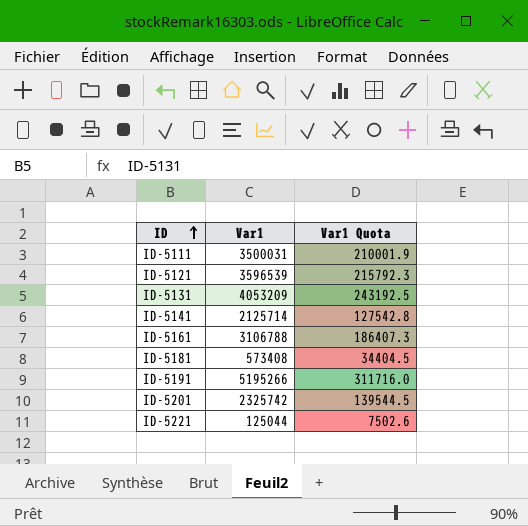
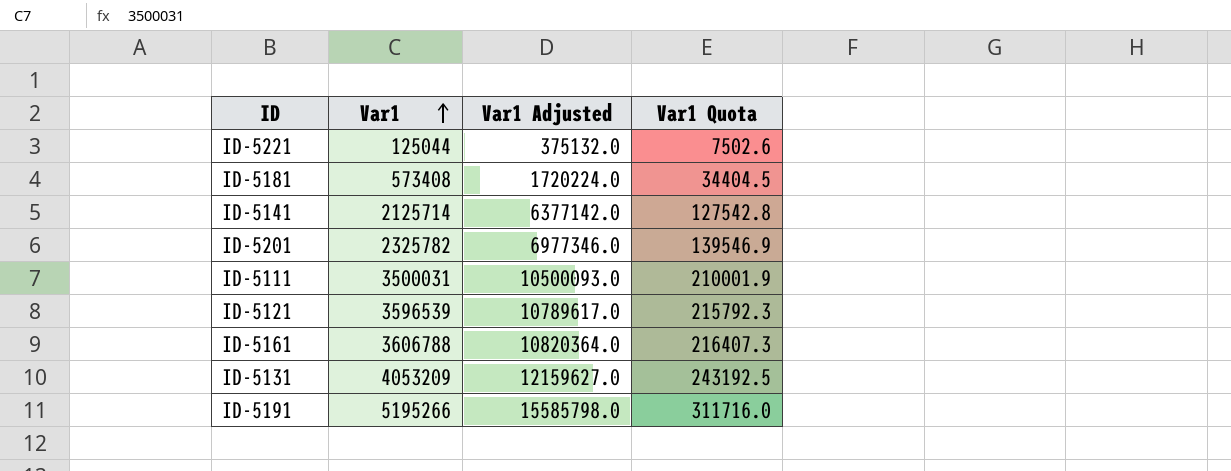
row order: ID ascending -> Var1 ascending
column Var1 Adjusted | formula: none -> [Var1] * 3
ID-5201 | Var1: 2325742 -> 2325782
ID-5201 | Var1 Quota: 139544.5 -> 139546.9
ID-5161 | Var1: 3106788 -> 3606788
ID-5161 | Var1 Quota: 186407.3 -> 216407.3

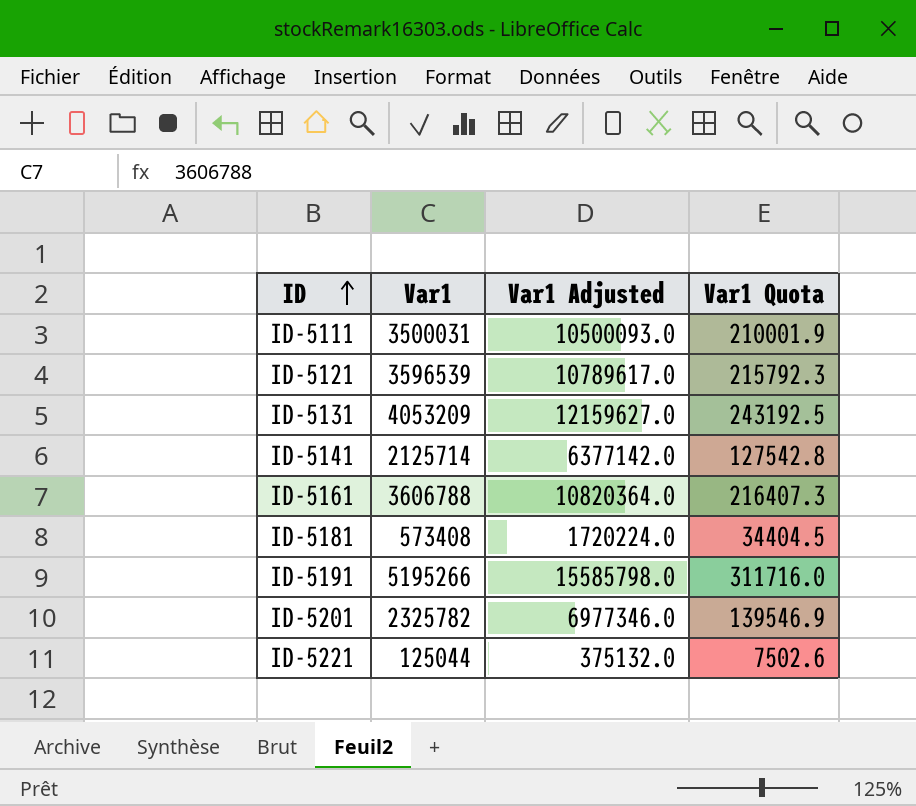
row order: Var1 ascending -> ID ascending

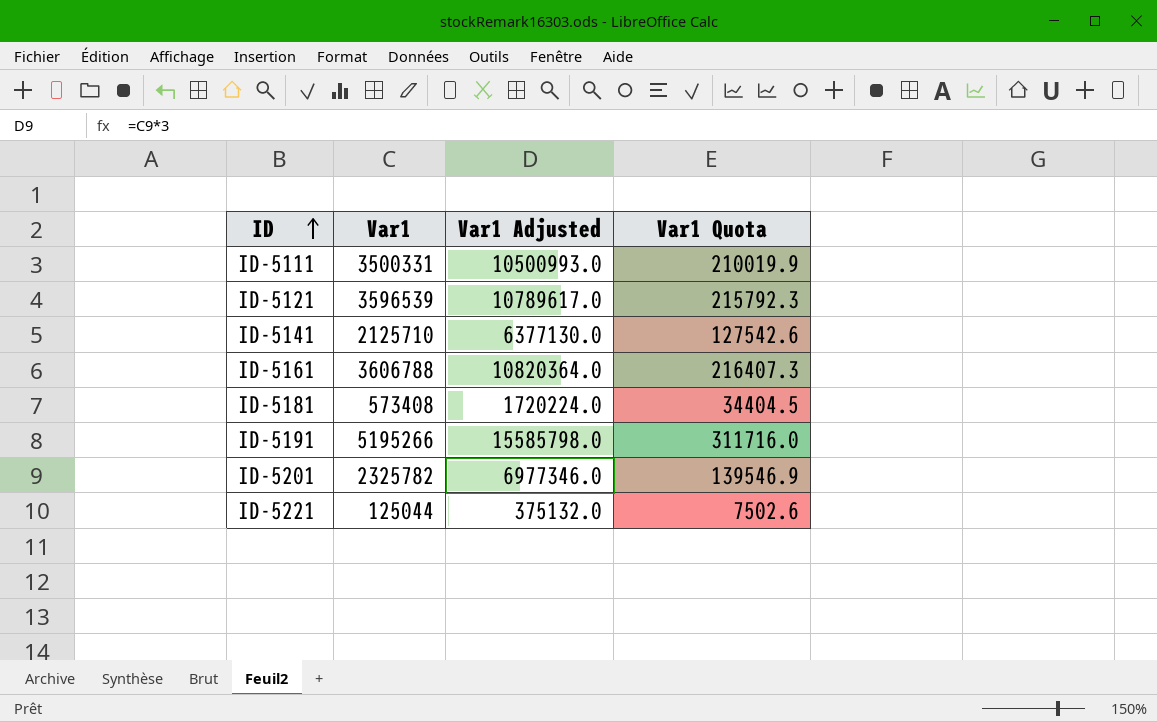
row ID-5131: 4053209 | 12159627.0 | 243192.5 -> none
ID-5111 | Var1: 3500031 -> 3500331
ID-5111 | Var1 Adjusted: 10500093.0 -> 10500993.0
ID-5111 | Var1 Quota: 210001.9 -> 210019.9
ID-5141 | Var1: 2125714 -> 2125710
ID-5141 | Var1 Adjusted: 6377142.0 -> 6377130.0
ID-5141 | Var1 Quota: 127542.8 -> 127542.6

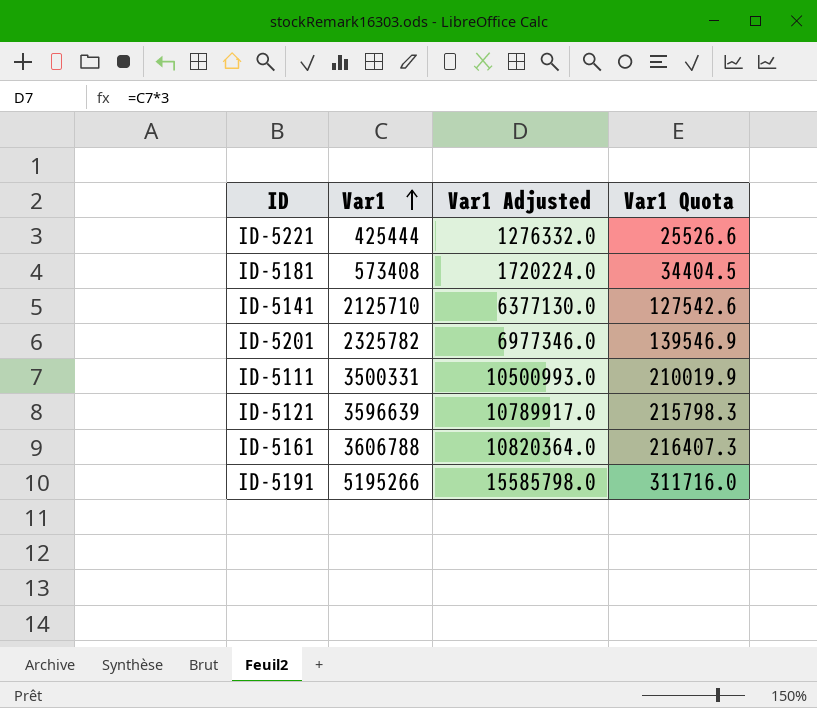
row order: ID ascending -> Var1 ascending
ID-5221 | Var1: 125044 -> 425444
ID-5221 | Var1 Adjusted: 375132.0 -> 1276332.0
ID-5221 | Var1 Quota: 7502.6 -> 25526.6
ID-5121 | Var1: 3596539 -> 3596639
ID-5121 | Var1 Adjusted: 10789617.0 -> 10789917.0
ID-5121 | Var1 Quota: 215792.3 -> 215798.3

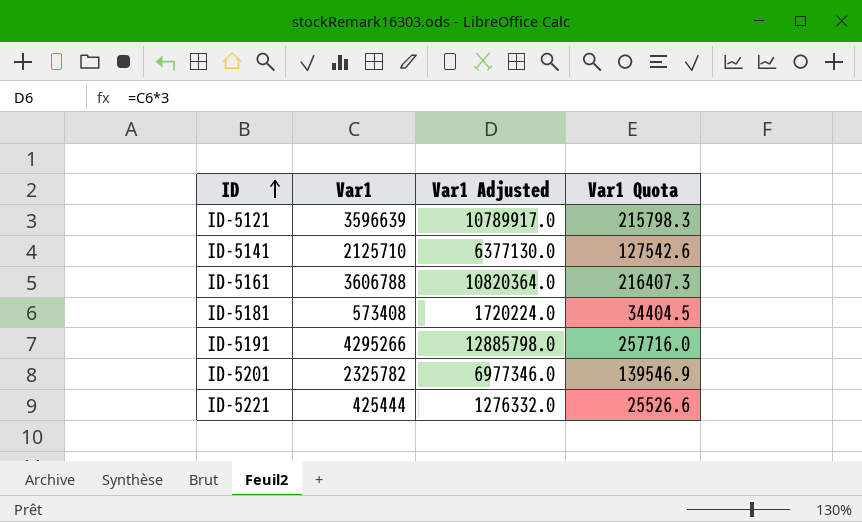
row order: Var1 ascending -> ID ascending
row ID-5111: 3500331 | 10500993.0 | 210019.9 -> none
ID-5191 | Var1: 5195266 -> 4295266
ID-5191 | Var1 Adjusted: 15585798.0 -> 12885798.0
ID-5191 | Var1 Quota: 311716.0 -> 257716.0

